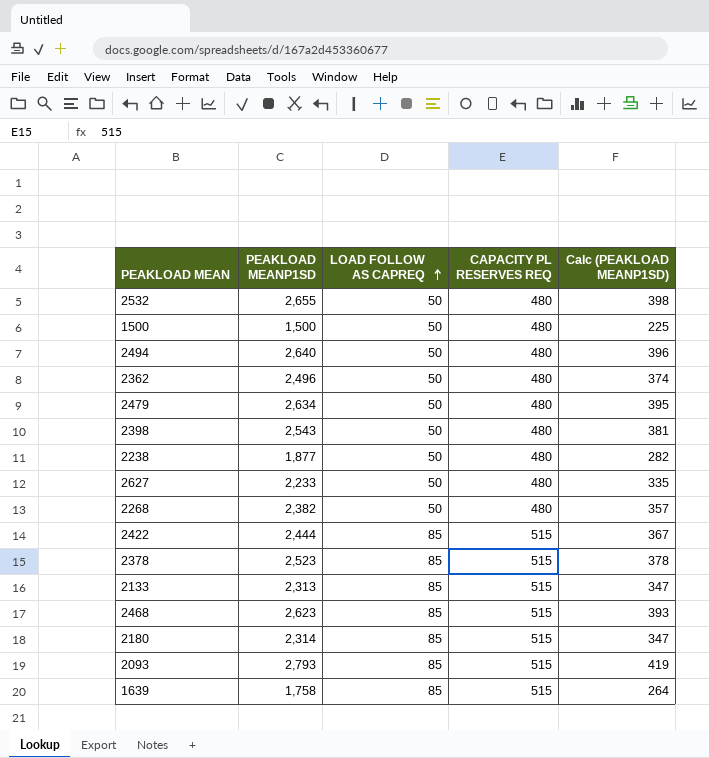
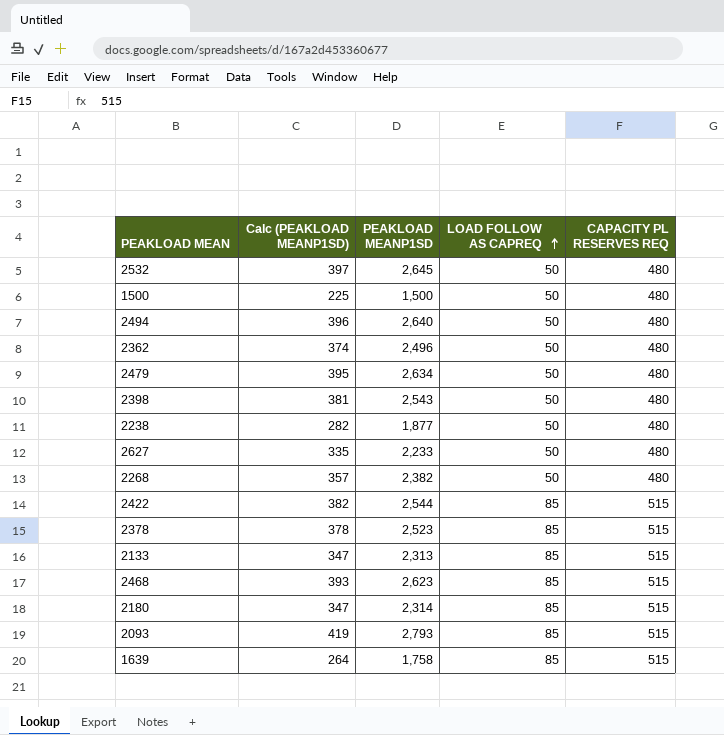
column Calc (PEAKLOAD MEANP1SD) | position: 5 -> 2
2532 | Calc (PEAKLOAD MEANP1SD): 398 -> 397
2532 | PEAKLOAD MEANP1SD: 2,655 -> 2,645
2422 | Calc (PEAKLOAD MEANP1SD): 367 -> 382
2422 | PEAKLOAD MEANP1SD: 2,444 -> 2,544

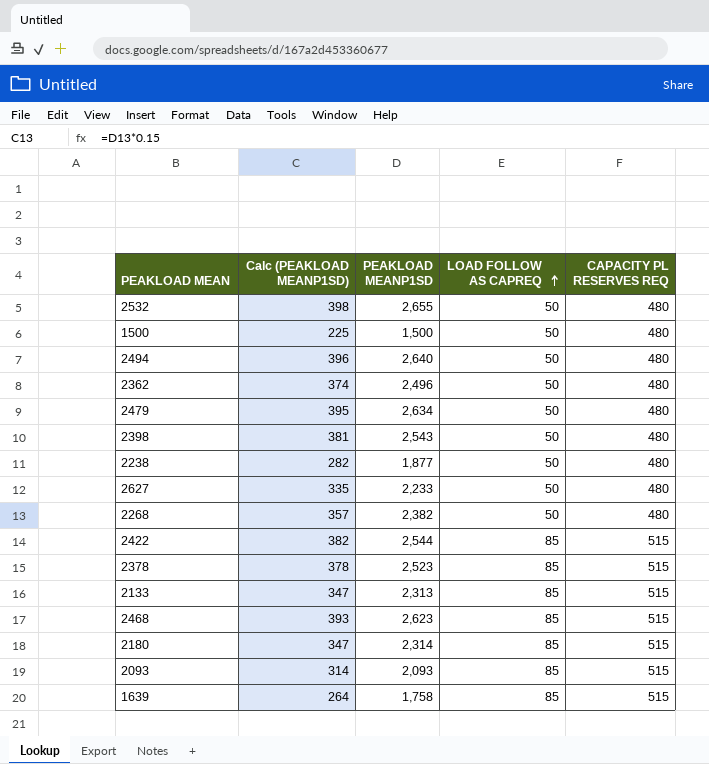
2532 | Calc (PEAKLOAD MEANP1SD): 397 -> 398
2532 | PEAKLOAD MEANP1SD: 2,645 -> 2,655
2093 | Calc (PEAKLOAD MEANP1SD): 419 -> 314
2093 | PEAKLOAD MEANP1SD: 2,793 -> 2,093

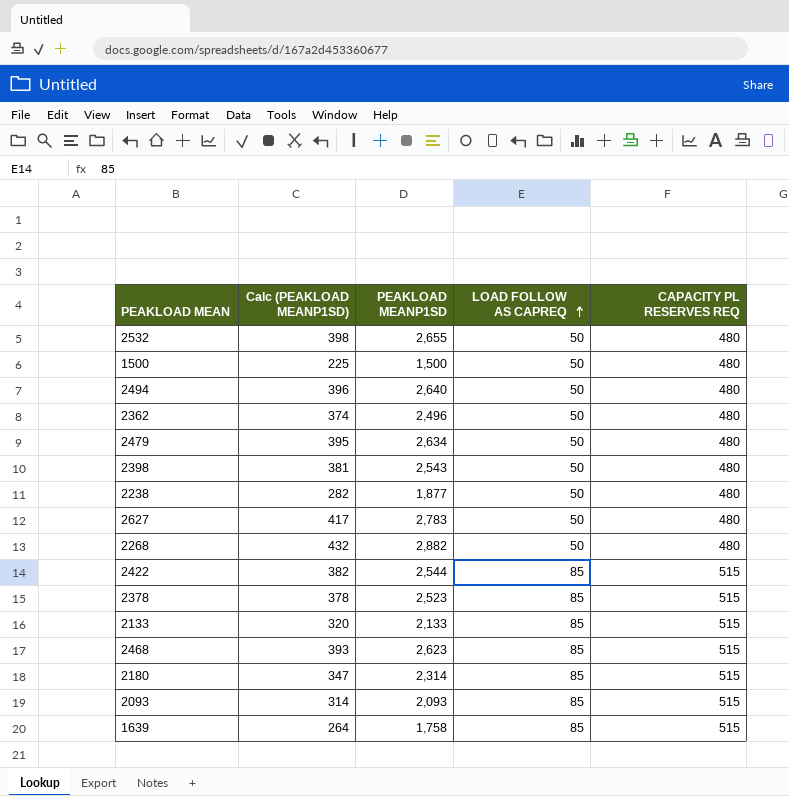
2627 | Calc (PEAKLOAD MEANP1SD): 335 -> 417
2627 | PEAKLOAD MEANP1SD: 2,233 -> 2,783
2268 | Calc (PEAKLOAD MEANP1SD): 357 -> 432
2268 | PEAKLOAD MEANP1SD: 2,382 -> 2,882
2133 | Calc (PEAKLOAD MEANP1SD): 347 -> 320
2133 | PEAKLOAD MEANP1SD: 2,313 -> 2,133

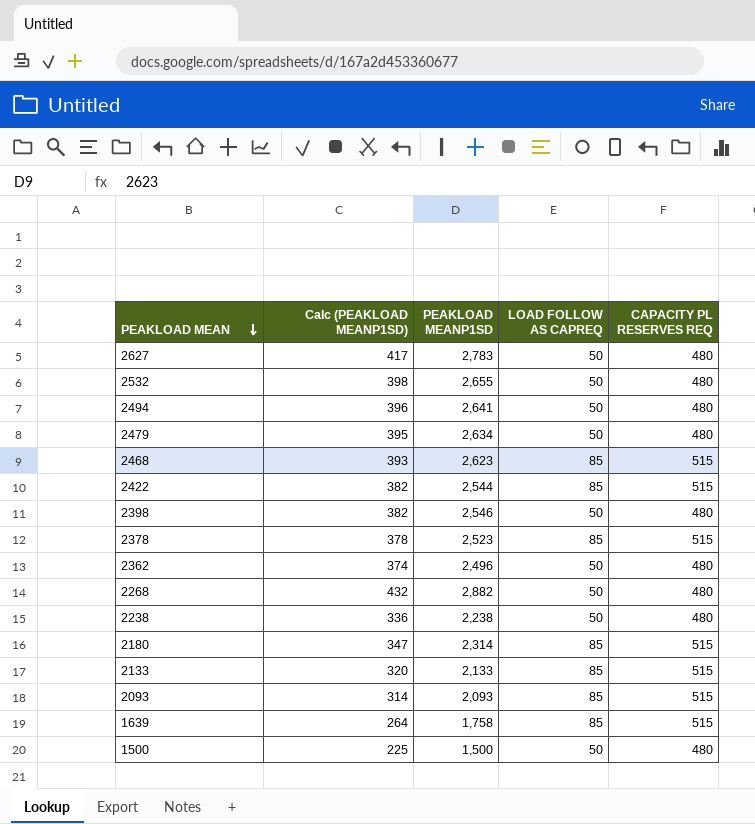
row order: LOAD FOLLOW AS CAPREQ ascending -> PEAKLOAD MEAN descending
2494 | PEAKLOAD MEANP1SD: 2,640 -> 2,641
2398 | Calc (PEAKLOAD MEANP1SD): 381 -> 382
2398 | PEAKLOAD MEANP1SD: 2,543 -> 2,546
2238 | Calc (PEAKLOAD MEANP1SD): 282 -> 336
2238 | PEAKLOAD MEANP1SD: 1,877 -> 2,238

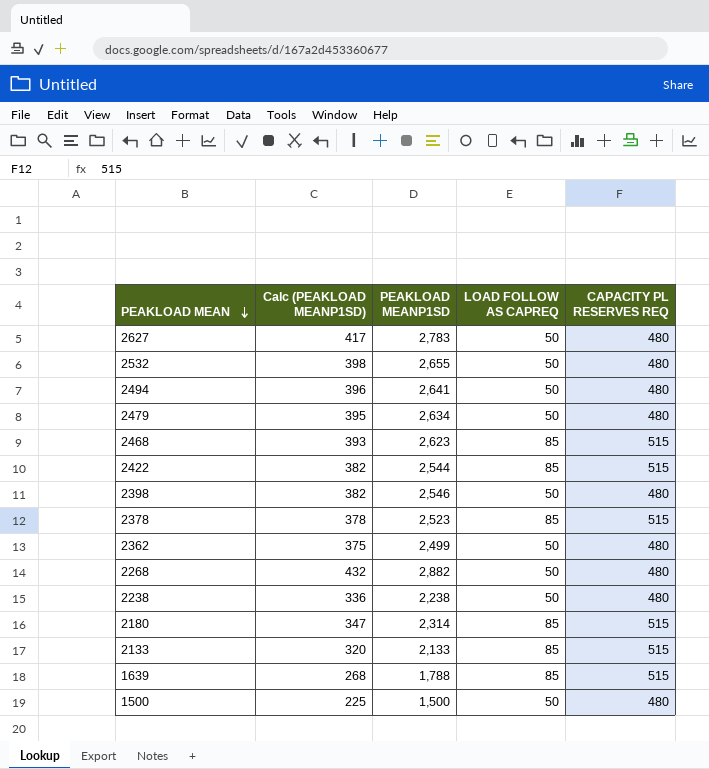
row 2093: 314 | 2,093 | 85 | 515 -> none
2362 | Calc (PEAKLOAD MEANP1SD): 374 -> 375
2362 | PEAKLOAD MEANP1SD: 2,496 -> 2,499
1639 | Calc (PEAKLOAD MEANP1SD): 264 -> 268
1639 | PEAKLOAD MEANP1SD: 1,758 -> 1,788

